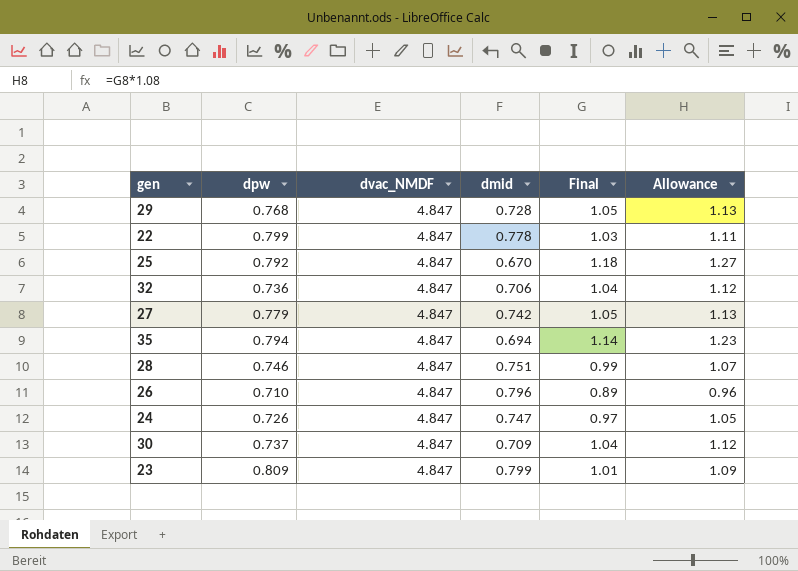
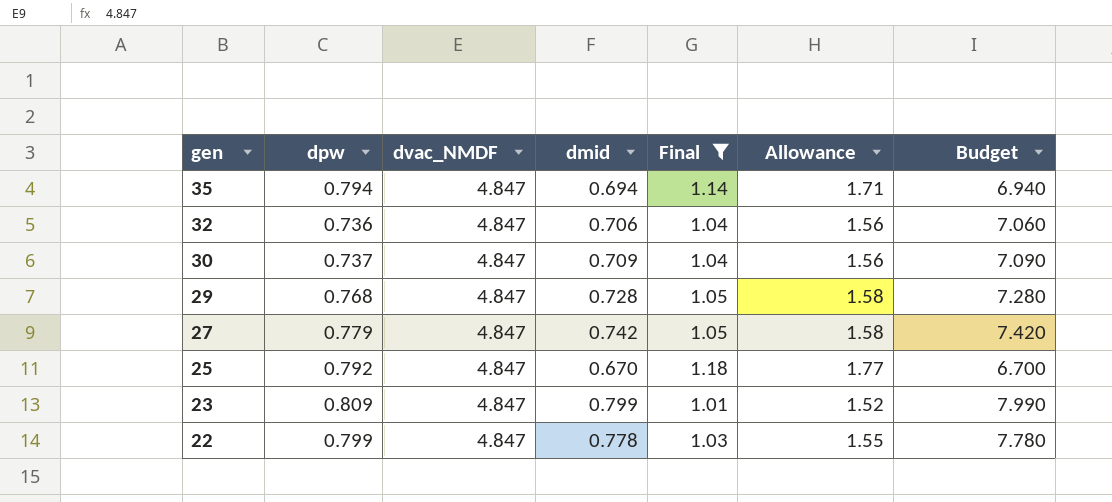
filter: none -> Final >= 1.01
row order: none -> gen descending
column Allowance | formula: [Final] * 1.08 -> [Final] * 1.5
column Budget | formula: none -> [dmid] * 10

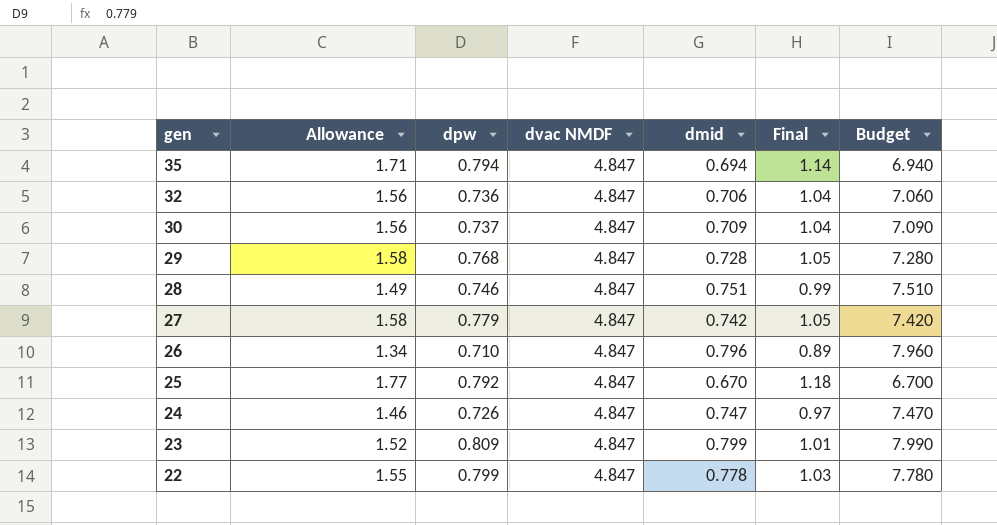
filter: Final >= 1.01 -> none
column Allowance | position: 6 -> 2
column name: dvac_NMDF -> dvac NMDF

